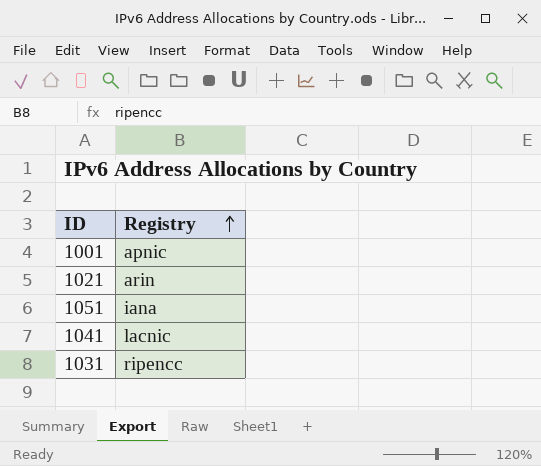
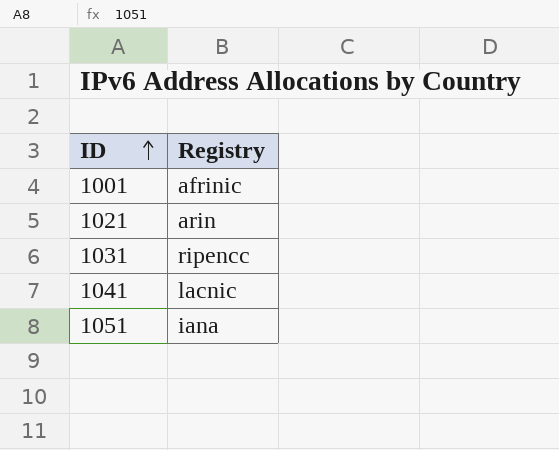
row order: Registry ascending -> ID ascending
1001 | Registry: apnic -> afrinic

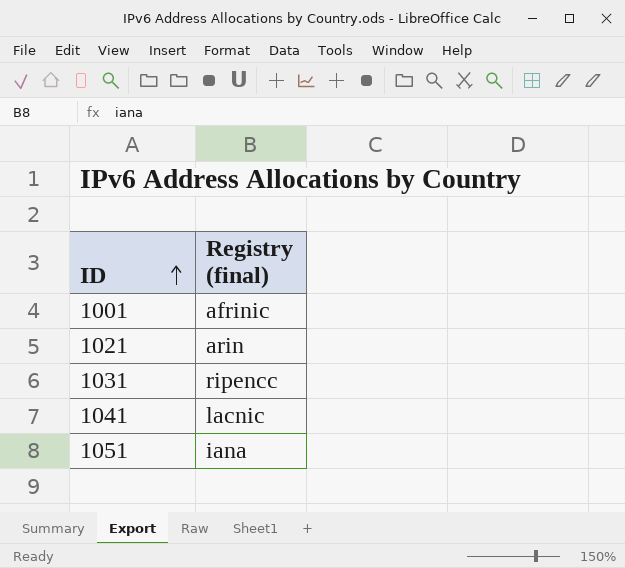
column name: Registry -> Registry (final)

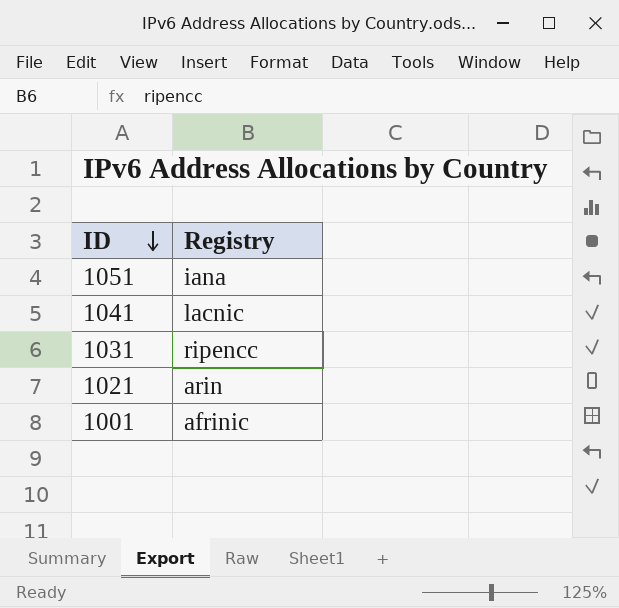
row order: ID ascending -> ID descending
column name: Registry (final) -> Registry

